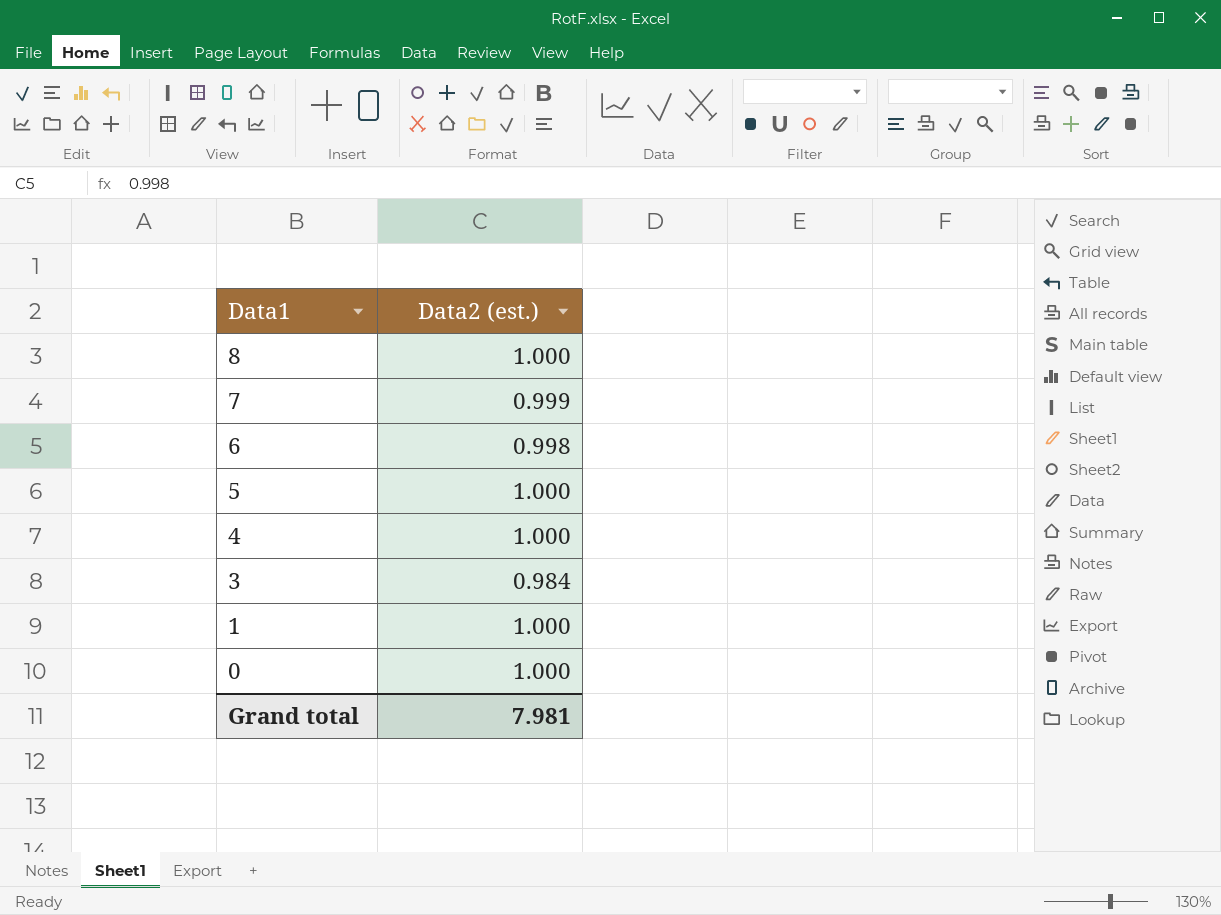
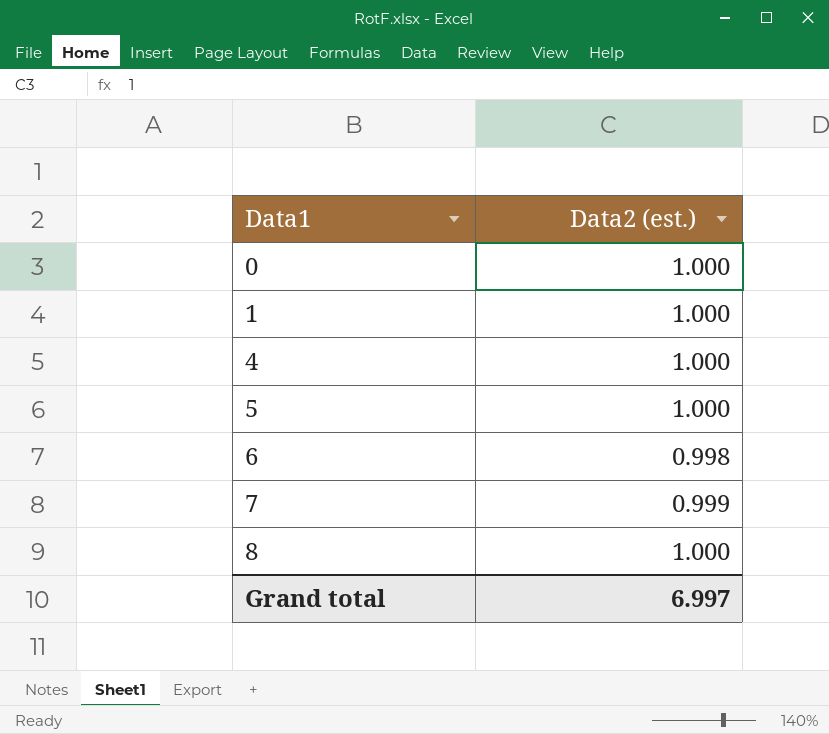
row order: Data1 descending -> Data1 ascending
row 3: 0.984 -> none
Grand total | Data2 (est.): 7.981 -> 6.997

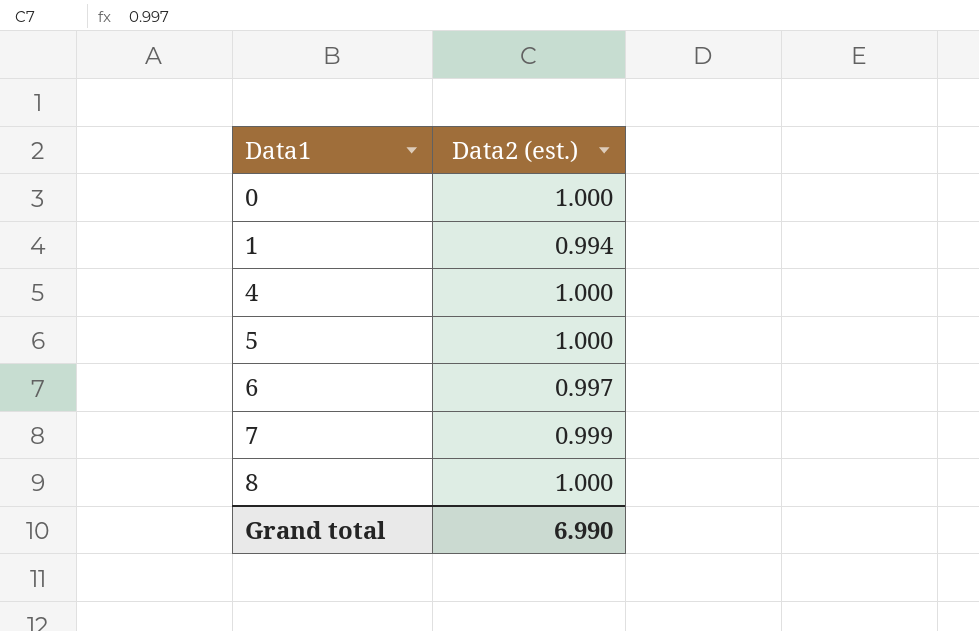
1 | Data2 (est.): 1.000 -> 0.994
6 | Data2 (est.): 0.998 -> 0.997
Grand total | Data2 (est.): 6.997 -> 6.990

